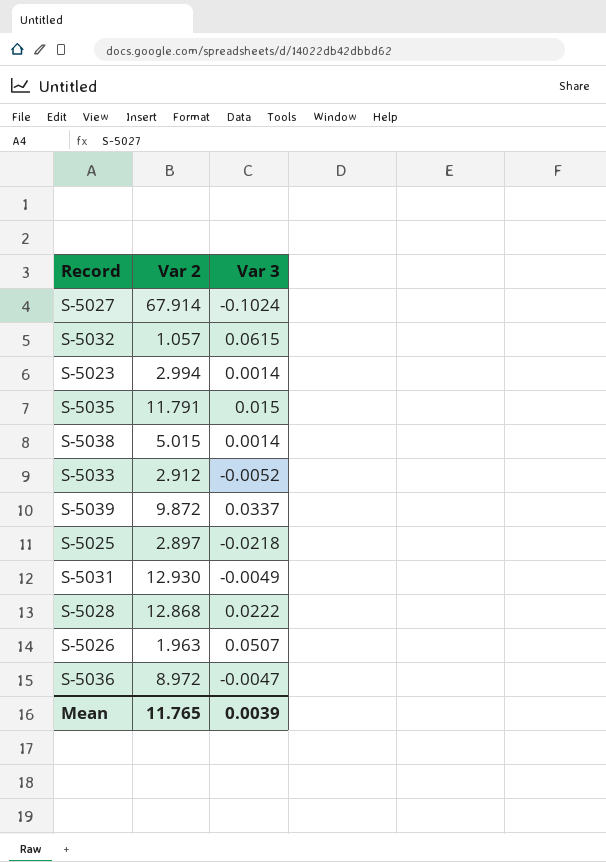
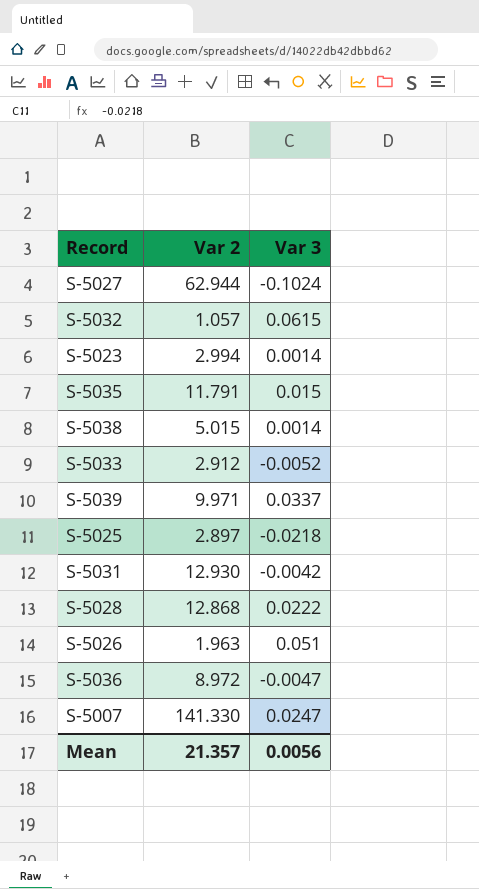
S-5027 | Var 2: 67.914 -> 62.944
S-5039 | Var 2: 9.872 -> 9.971
S-5031 | Var 3: -0.0049 -> -0.0042
S-5026 | Var 3: 0.0507 -> 0.051
row S-5007: none -> 141.330 | 0.0247
Mean | Var 2: 11.765 -> 21.357
Mean | Var 3: 0.0039 -> 0.0056

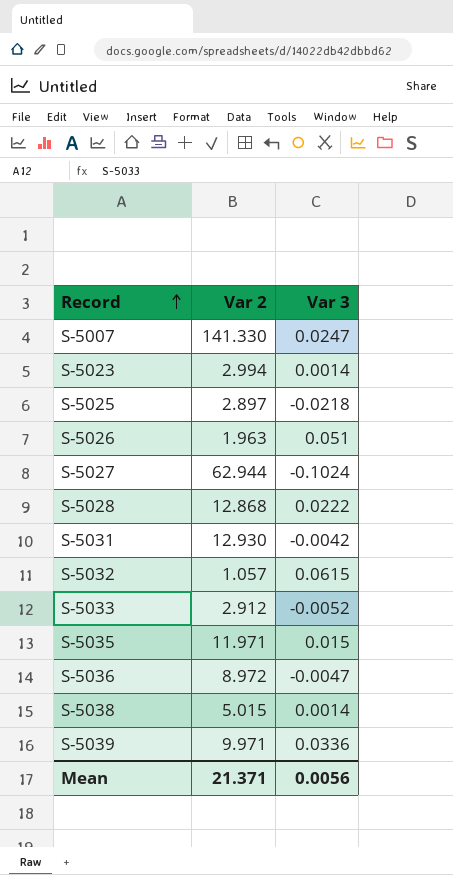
row order: none -> Record ascending
S-5035 | Var 2: 11.791 -> 11.971
S-5039 | Var 3: 0.0337 -> 0.0336
Mean | Var 2: 21.357 -> 21.371

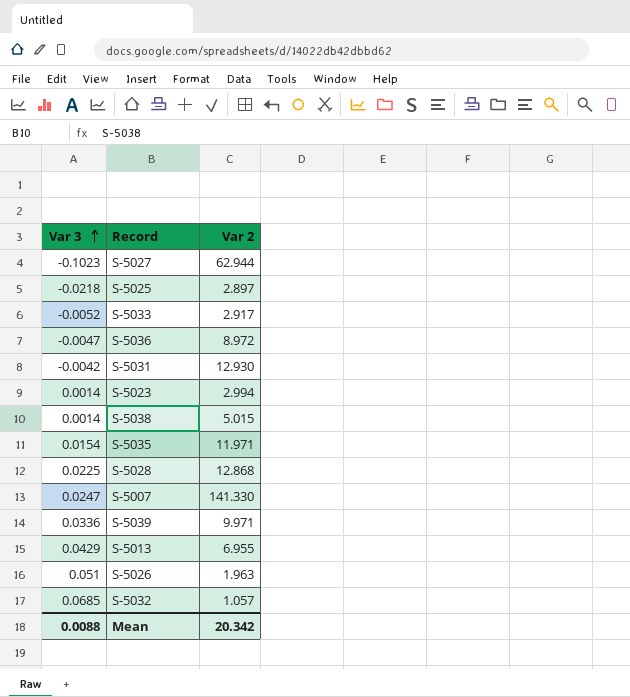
row order: Record ascending -> Var 3 ascending
column Var 3 | position: 3 -> 1
S-5027 | Var 3: -0.1024 -> -0.1023
S-5033 | Var 2: 2.912 -> 2.917
S-5035 | Var 3: 0.015 -> 0.0154
S-5028 | Var 3: 0.0222 -> 0.0225
row S-5013: none -> 0.0429 | 6.955
S-5032 | Var 3: 0.0615 -> 0.0685
Mean | Var 3: 0.0056 -> 0.0088
Mean | Var 2: 21.371 -> 20.342

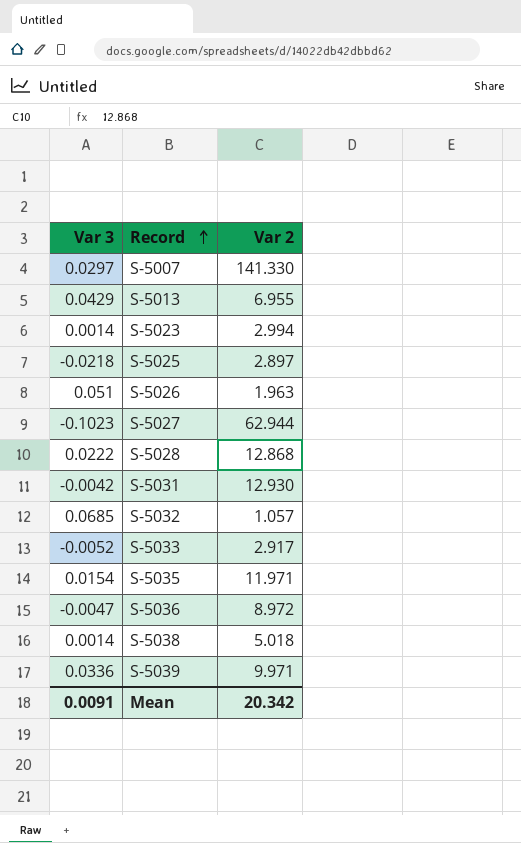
row order: Var 3 ascending -> Record ascending
S-5007 | Var 3: 0.0247 -> 0.0297
S-5028 | Var 3: 0.0225 -> 0.0222
S-5038 | Var 2: 5.015 -> 5.018
Mean | Var 3: 0.0088 -> 0.0091

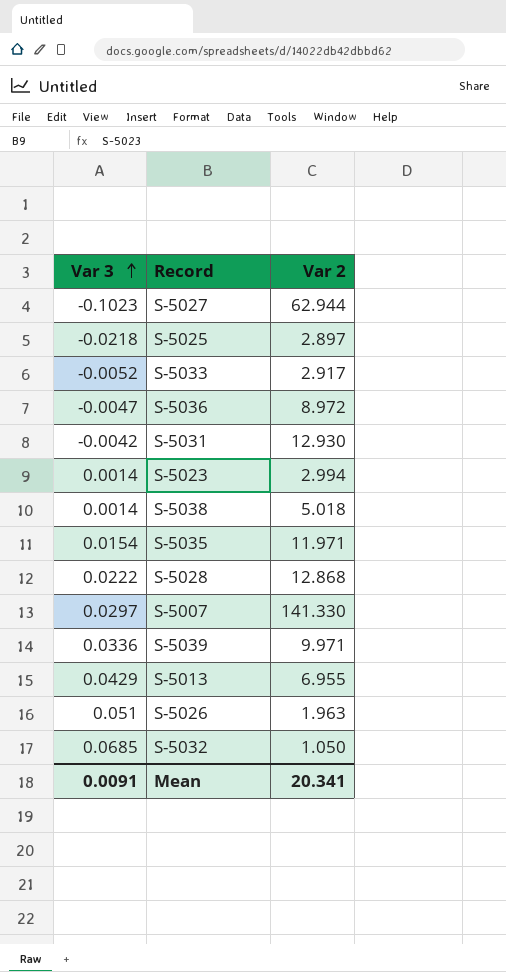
row order: Record ascending -> Var 3 ascending
S-5032 | Var 2: 1.057 -> 1.050
Mean | Var 2: 20.342 -> 20.341

